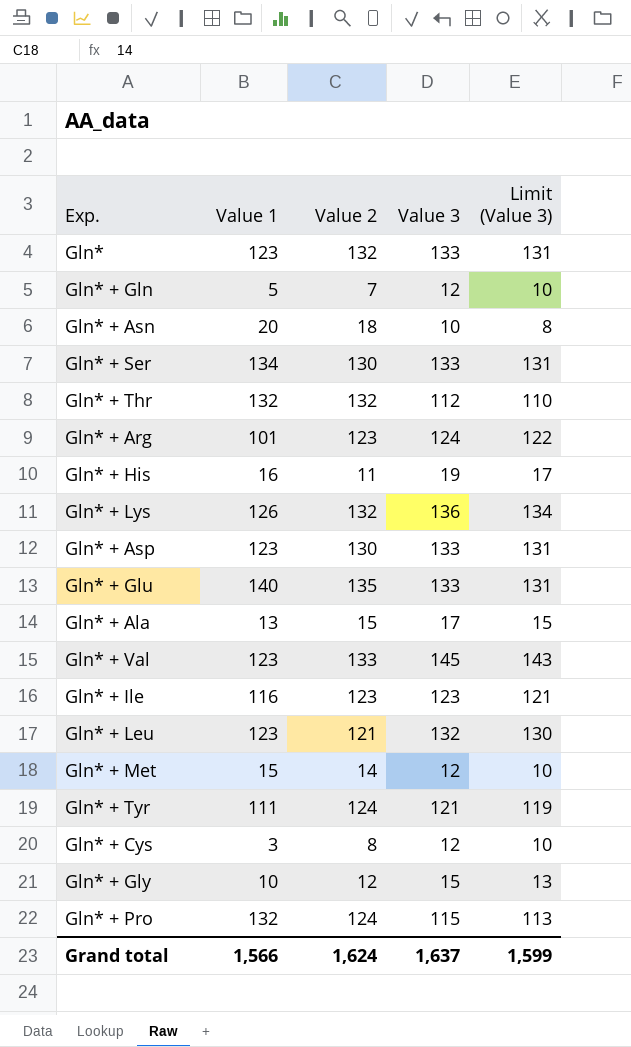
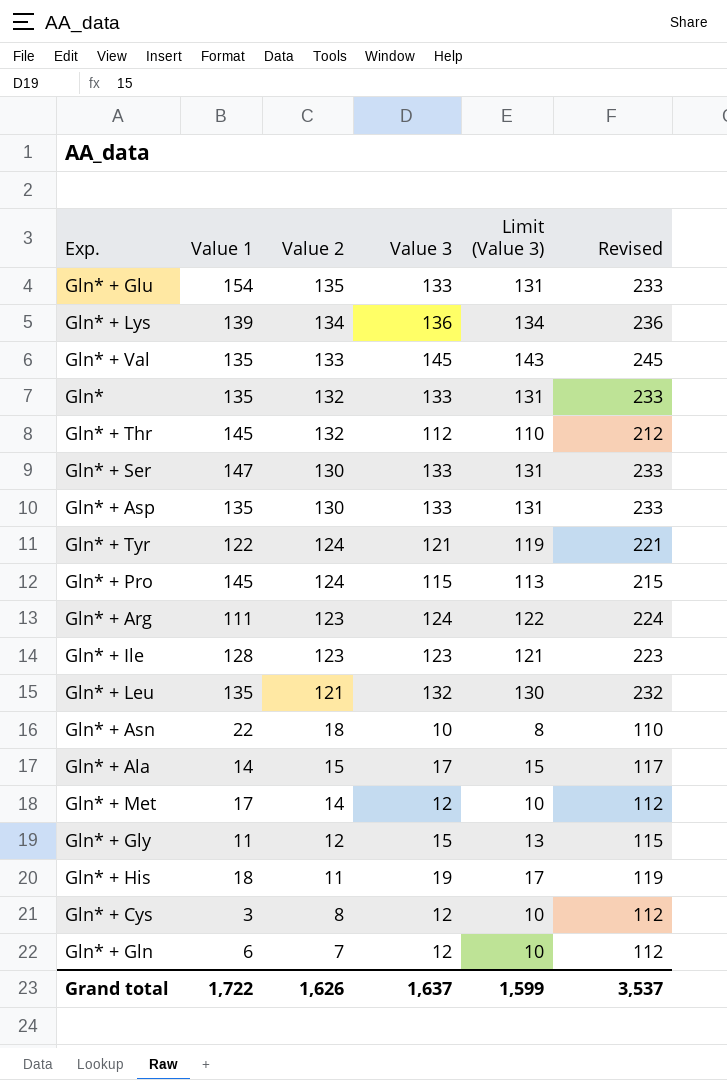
row order: none -> Value 2 descending
column Revised | formula: none -> [Value 3] + 100
Gln* + Glu | Value 1: 140 -> 154
Gln* + Lys | Value 1: 126 -> 139
Gln* + Lys | Value 2: 132 -> 134
Gln* + Val | Value 1: 123 -> 135
Gln* | Value 1: 123 -> 135
Gln* + Thr | Value 1: 132 -> 145
Gln* + Ser | Value 1: 134 -> 147
Gln* + Asp | Value 1: 123 -> 135
Gln* + Tyr | Value 1: 111 -> 122
Gln* + Pro | Value 1: 132 -> 145
Gln* + Arg | Value 1: 101 -> 111
Gln* + Ile | Value 1: 116 -> 128
Gln* + Leu | Value 1: 123 -> 135
Gln* + Asn | Value 1: 20 -> 22
Gln* + Ala | Value 1: 13 -> 14
Gln* + Met | Value 1: 15 -> 17
Gln* + Gly | Value 1: 10 -> 11
Gln* + His | Value 1: 16 -> 18
Gln* + Gln | Value 1: 5 -> 6
Grand total | Value 1: 1,566 -> 1,722
Grand total | Value 2: 1,624 -> 1,626

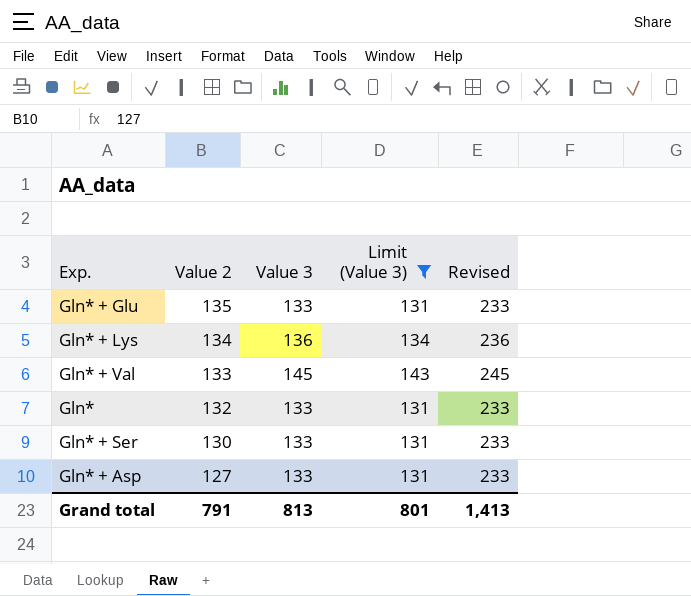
filter: none -> Limit (Value 3) >= 131
column Value 1 | position: 2 -> none
Gln* + Asp | Value 2: 130 -> 127
Grand total | Value 2: 1,626 -> 791
Grand total | Value 3: 1,637 -> 813
Grand total | Limit (Value 3): 1,599 -> 801
Grand total | Revised: 3,537 -> 1,413

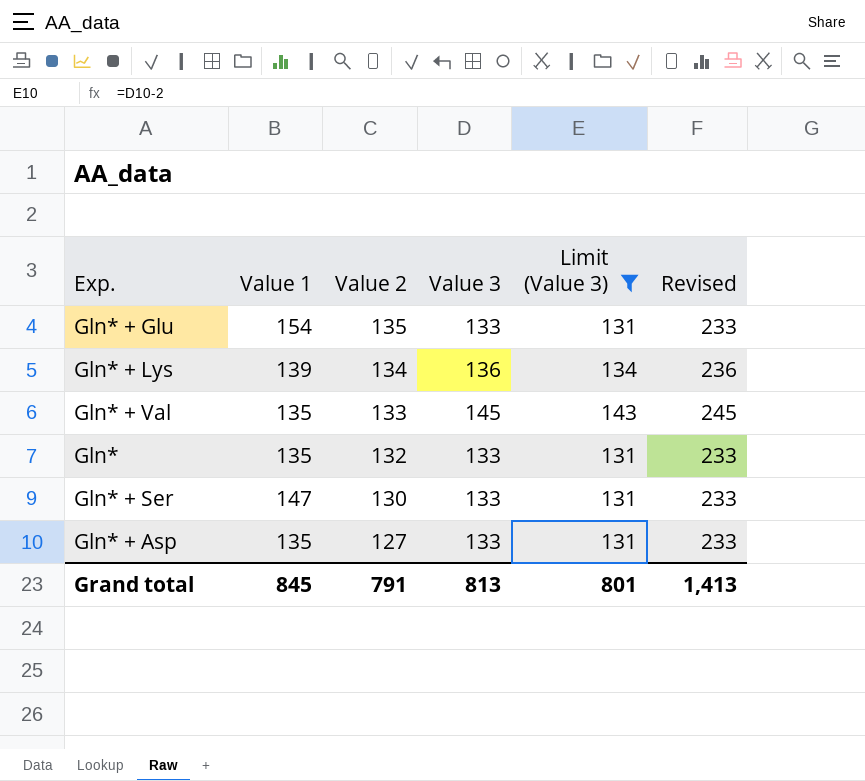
column Value 1 | position: none -> 2

